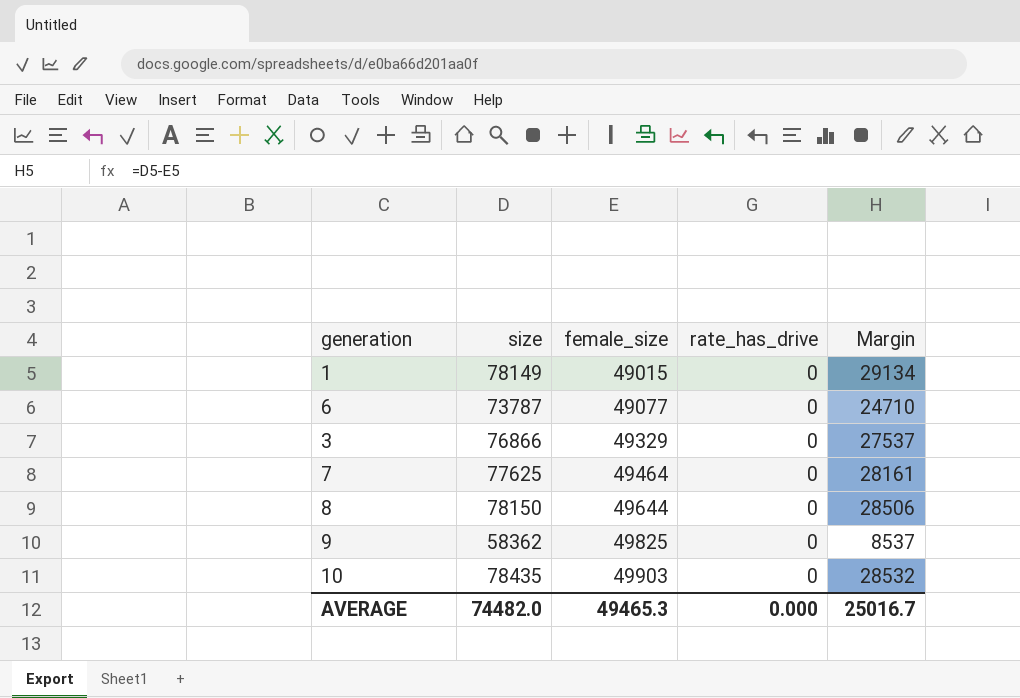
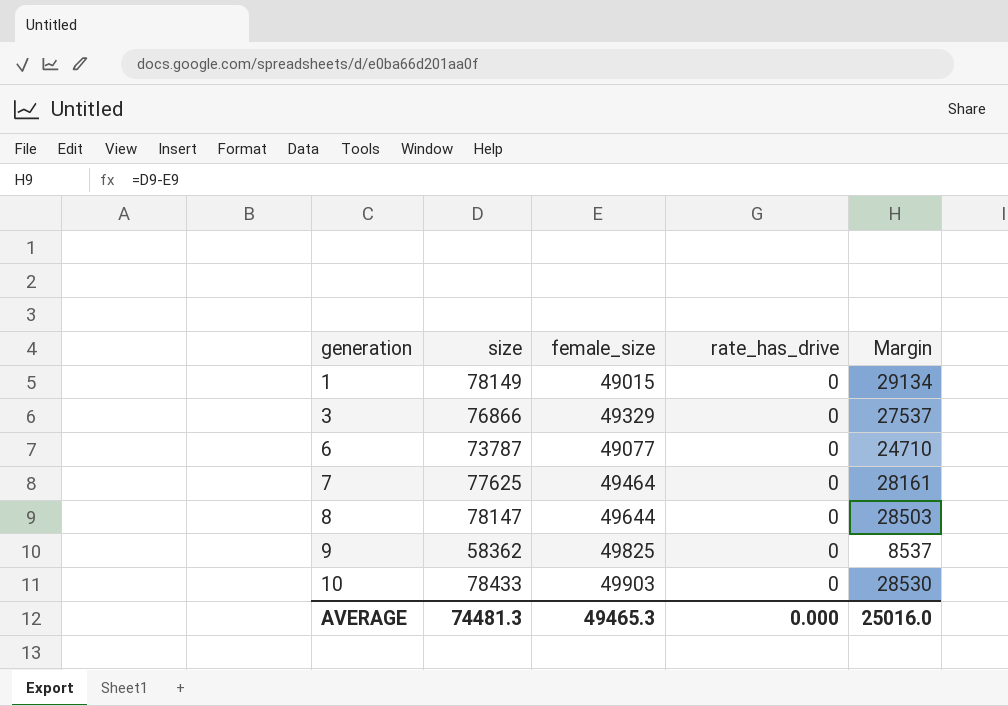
row order: female_size ascending -> generation ascending
8 | size: 78150 -> 78147
8 | Margin: 28506 -> 28503
10 | size: 78435 -> 78433
10 | Margin: 28532 -> 28530
AVERAGE | size: 74482.0 -> 74481.3
AVERAGE | Margin: 25016.7 -> 25016.0

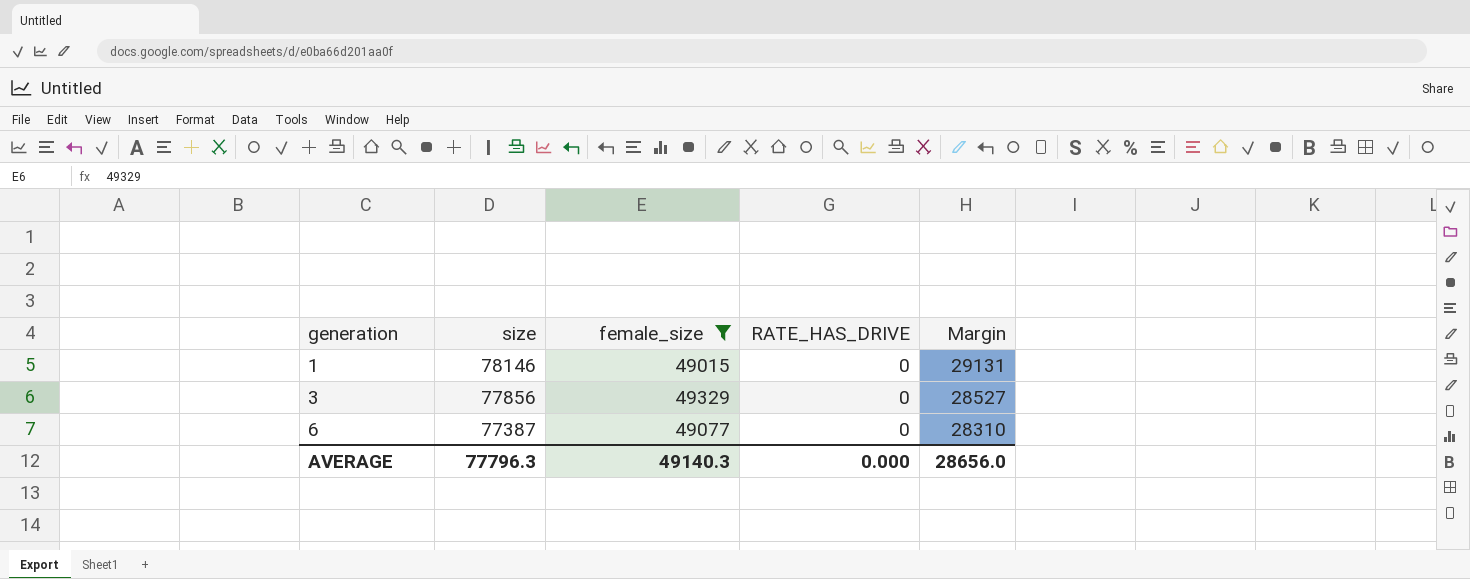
filter: none -> female_size <= 49329
column name: rate_has_drive -> RATE_HAS_DRIVE
1 | size: 78149 -> 78146
1 | Margin: 29134 -> 29131
3 | size: 76866 -> 77856
3 | Margin: 27537 -> 28527
6 | size: 73787 -> 77387
6 | Margin: 24710 -> 28310
AVERAGE | size: 74481.3 -> 77796.3
AVERAGE | female_size: 49465.3 -> 49140.3
AVERAGE | Margin: 25016.0 -> 28656.0

